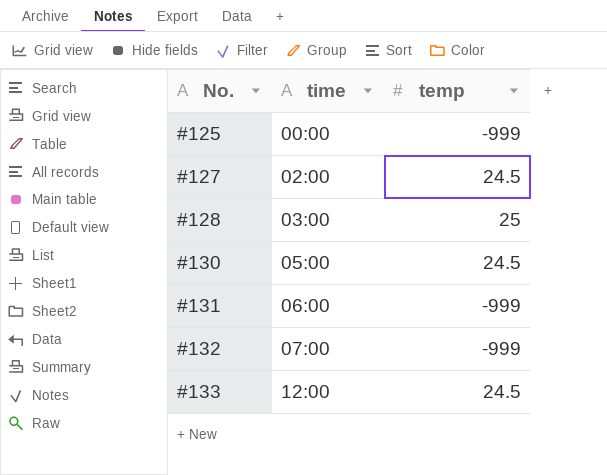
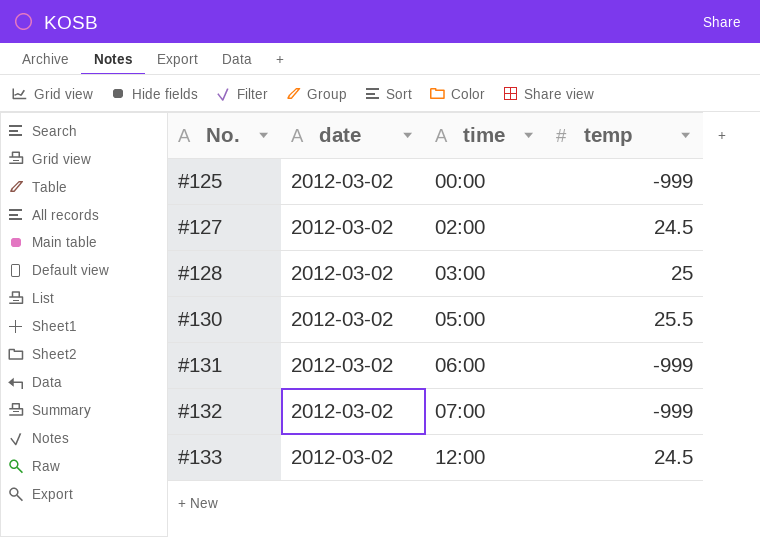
column date | position: none -> 2
#130 | temp: 24.5 -> 25.5

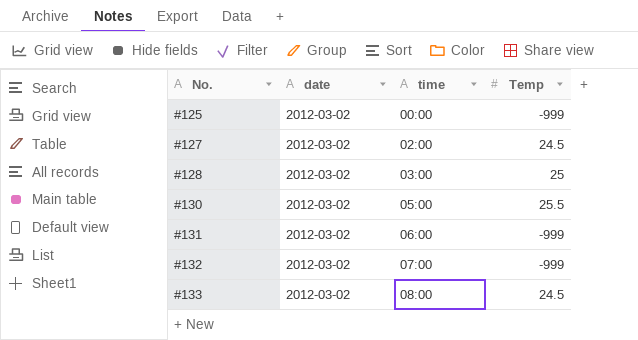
column name: temp -> Temp
#133 | time: 12:00 -> 08:00

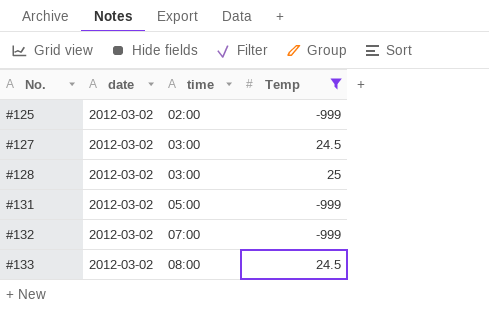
filter: none -> Temp != 25.5
#125 | time: 00:00 -> 02:00
#127 | time: 02:00 -> 03:00
#131 | time: 06:00 -> 05:00

